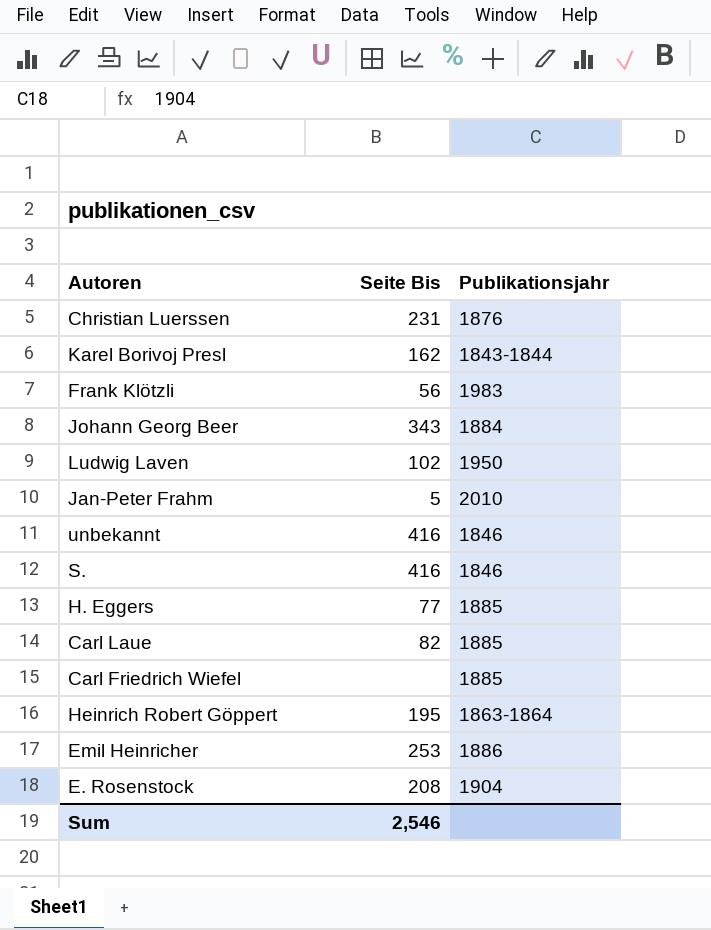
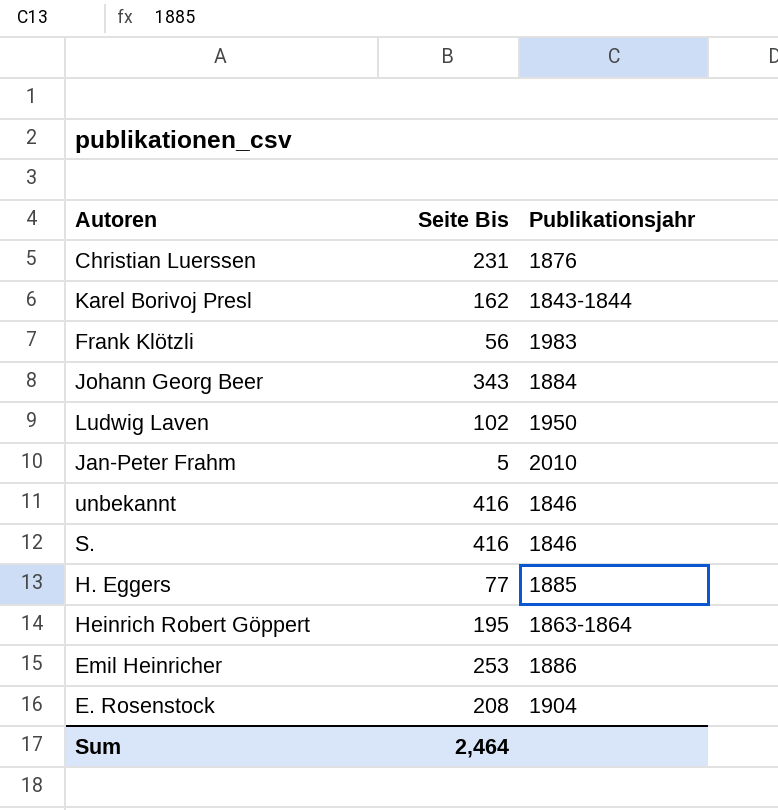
row Carl Laue: 82 | 1885 -> none
row Carl Friedrich Wiefel: none | 1885 -> none
Sum | Seite Bis: 2,546 -> 2,464

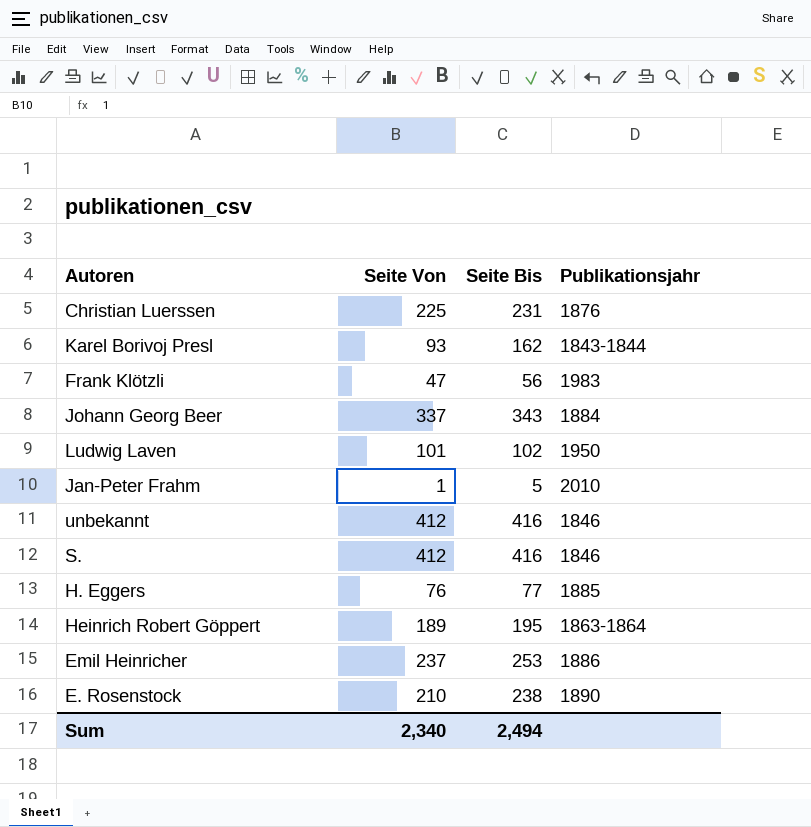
column Seite Von | position: none -> 2
E. Rosenstock | Seite Bis: 208 -> 238
E. Rosenstock | Publikationsjahr: 1904 -> 1890
Sum | Seite Bis: 2,464 -> 2,494

